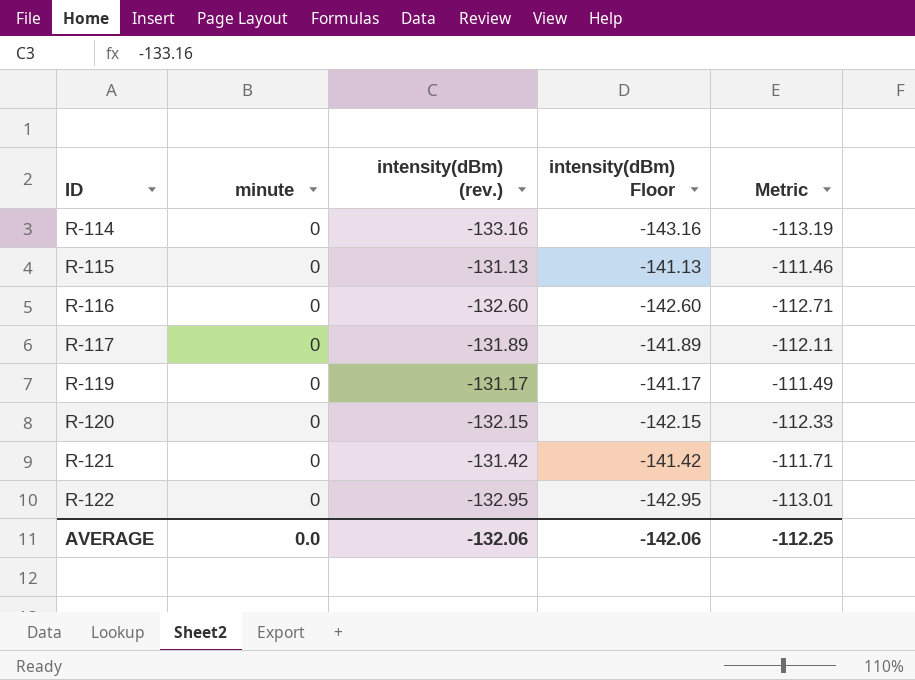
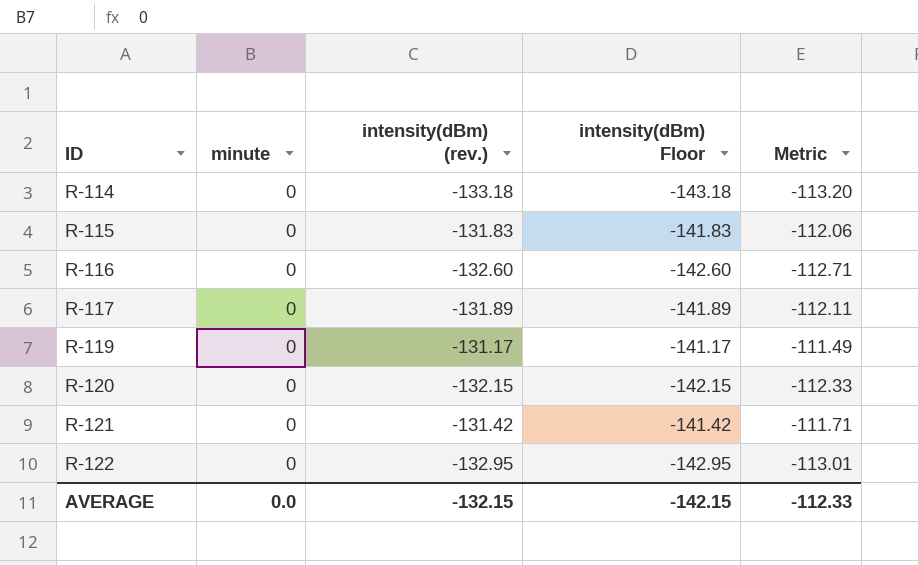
R-114 | intensity(dBm) (rev.): -133.16 -> -133.18
R-114 | intensity(dBm) Floor: -143.16 -> -143.18
R-114 | Metric: -113.19 -> -113.20
R-115 | intensity(dBm) (rev.): -131.13 -> -131.83
R-115 | intensity(dBm) Floor: -141.13 -> -141.83
R-115 | Metric: -111.46 -> -112.06
AVERAGE | intensity(dBm) (rev.): -132.06 -> -132.15
AVERAGE | intensity(dBm) Floor: -142.06 -> -142.15
AVERAGE | Metric: -112.25 -> -112.33

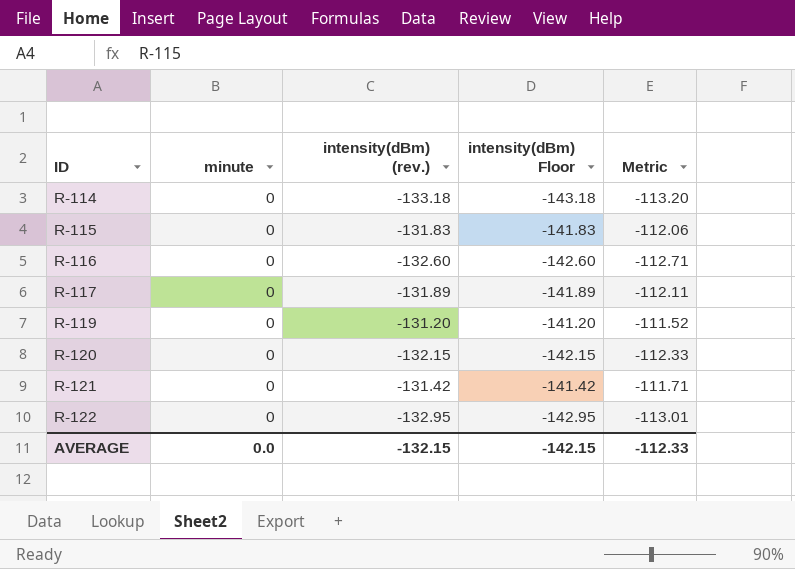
R-119 | intensity(dBm) (rev.): -131.17 -> -131.20
R-119 | intensity(dBm) Floor: -141.17 -> -141.20
R-119 | Metric: -111.49 -> -111.52

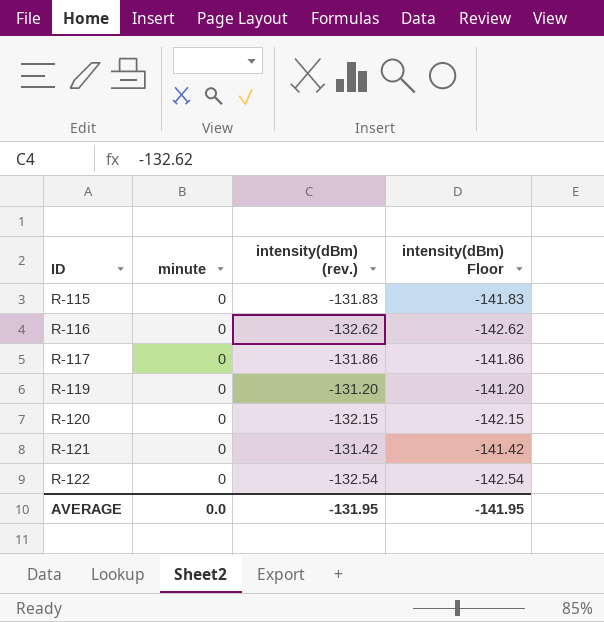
column Metric | formula: [intensity(dBm) (rev.)] * 0.85 -> none
row R-114: 0 | -133.18 | -143.18 | -113.20 -> none
R-116 | intensity(dBm) (rev.): -132.60 -> -132.62
R-116 | intensity(dBm) Floor: -142.60 -> -142.62
R-117 | intensity(dBm) (rev.): -131.89 -> -131.86
R-117 | intensity(dBm) Floor: -141.89 -> -141.86
R-122 | intensity(dBm) (rev.): -132.95 -> -132.54
R-122 | intensity(dBm) Floor: -142.95 -> -142.54
AVERAGE | intensity(dBm) (rev.): -132.15 -> -131.95
AVERAGE | intensity(dBm) Floor: -142.15 -> -141.95

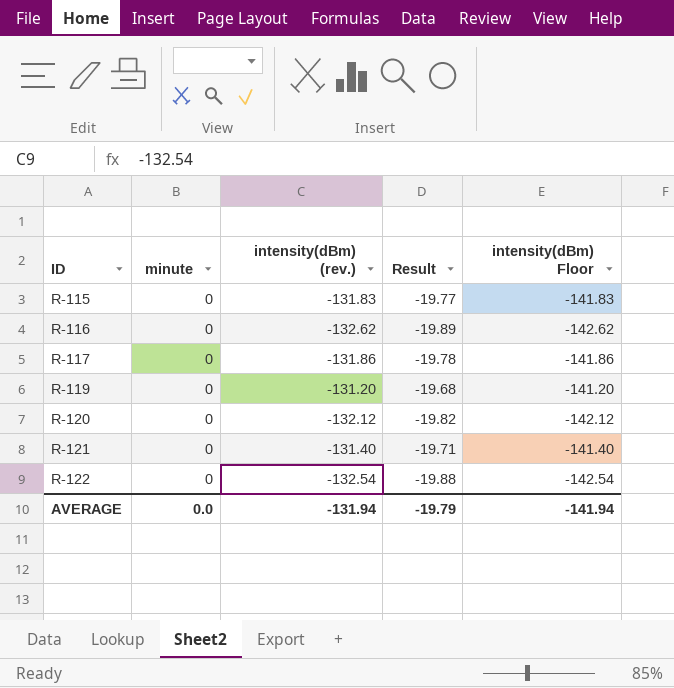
column Result | formula: none -> [intensity(dBm) (rev.)] * 0.15
R-120 | intensity(dBm) (rev.): -132.15 -> -132.12
R-120 | intensity(dBm) Floor: -142.15 -> -142.12
R-121 | intensity(dBm) (rev.): -131.42 -> -131.40
R-121 | intensity(dBm) Floor: -141.42 -> -141.40
AVERAGE | intensity(dBm) (rev.): -131.95 -> -131.94
AVERAGE | intensity(dBm) Floor: -141.95 -> -141.94

